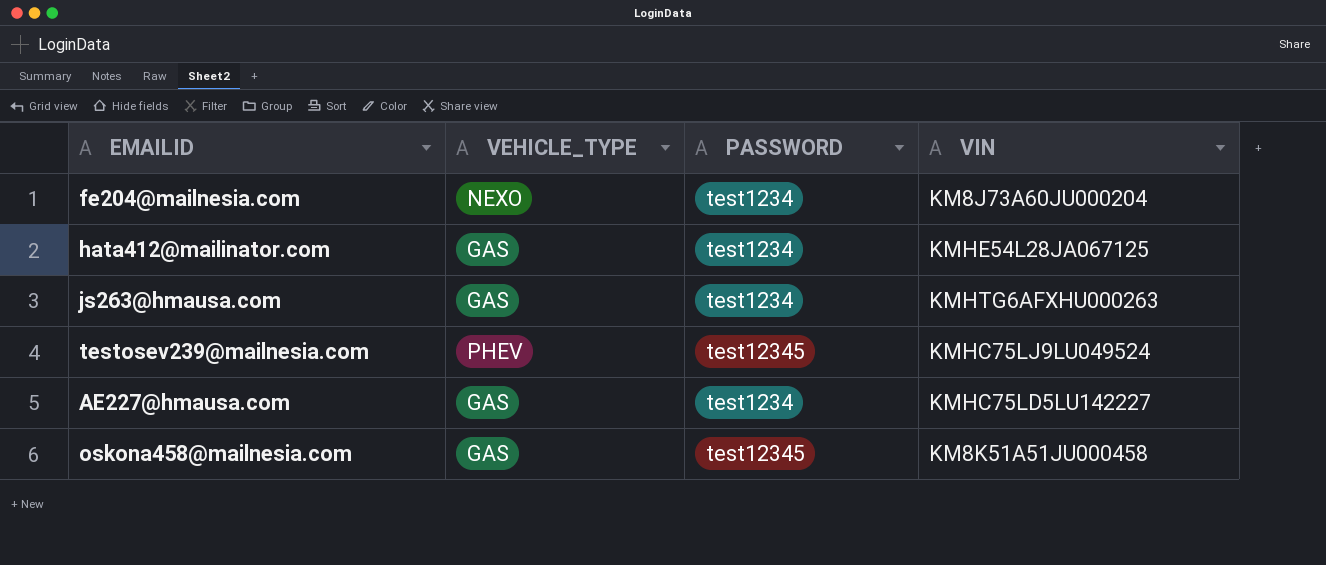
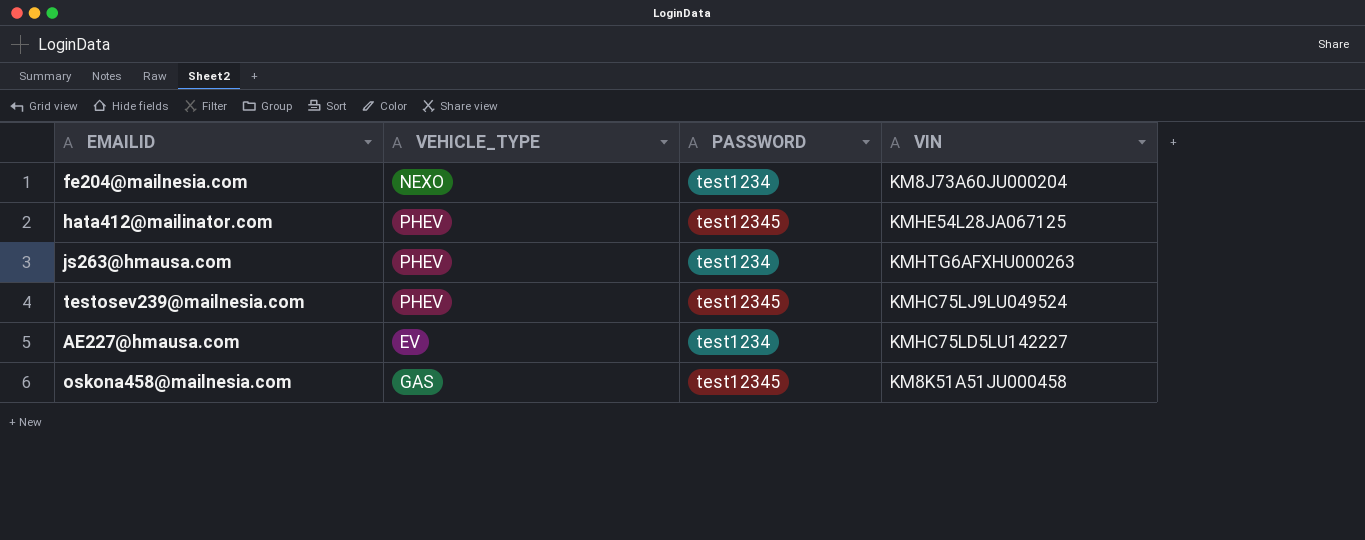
hata412@mailinator.com | VEHICLE_TYPE: GAS -> PHEV
hata412@mailinator.com | PASSWORD: test1234 -> test12345
js263@hmausa.com | VEHICLE_TYPE: GAS -> PHEV
AE227@hmausa.com | VEHICLE_TYPE: GAS -> EV

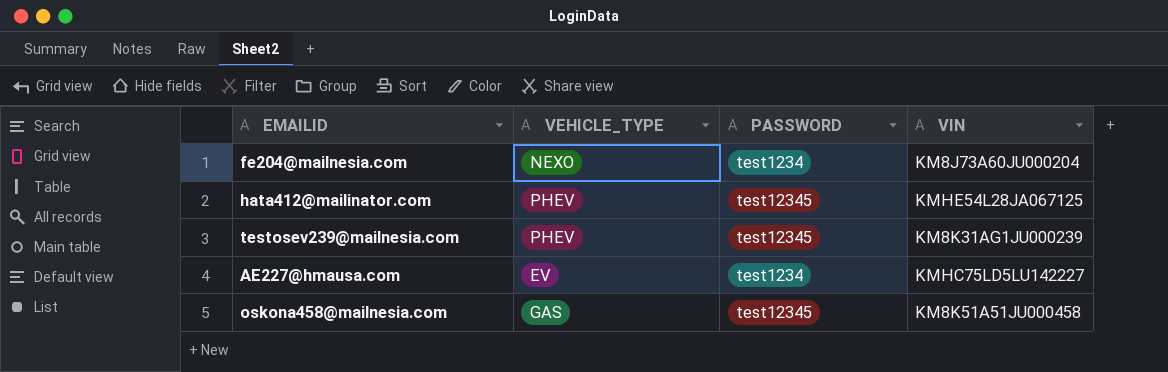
row js263@hmausa.com: PHEV | test1234 | KMHTG6AFXHU000263 -> none
testosev239@mailnesia.com | VIN: KMHC75LJ9LU049524 -> KM8K31AG1JU000239

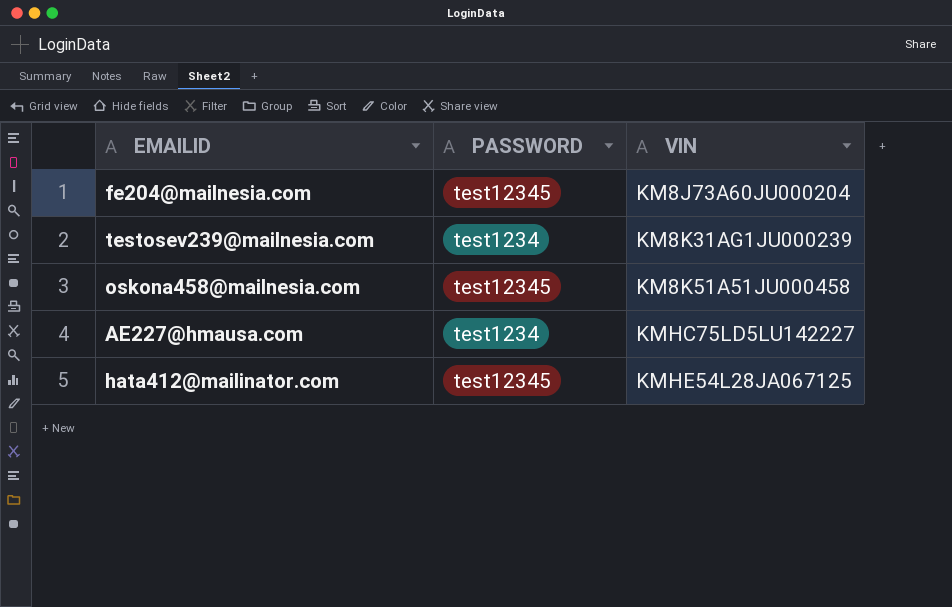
row order: none -> VIN ascending
column VEHICLE_TYPE | position: 2 -> none
fe204@mailnesia.com | PASSWORD: test1234 -> test12345
testosev239@mailnesia.com | PASSWORD: test12345 -> test1234

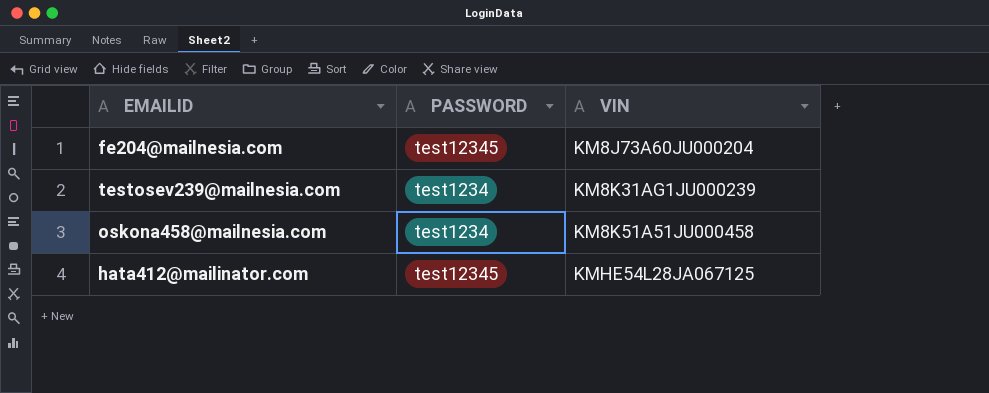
row AE227@hmausa.com: test1234 | KMHC75LD5LU142227 -> none
oskona458@mailnesia.com | PASSWORD: test12345 -> test1234

